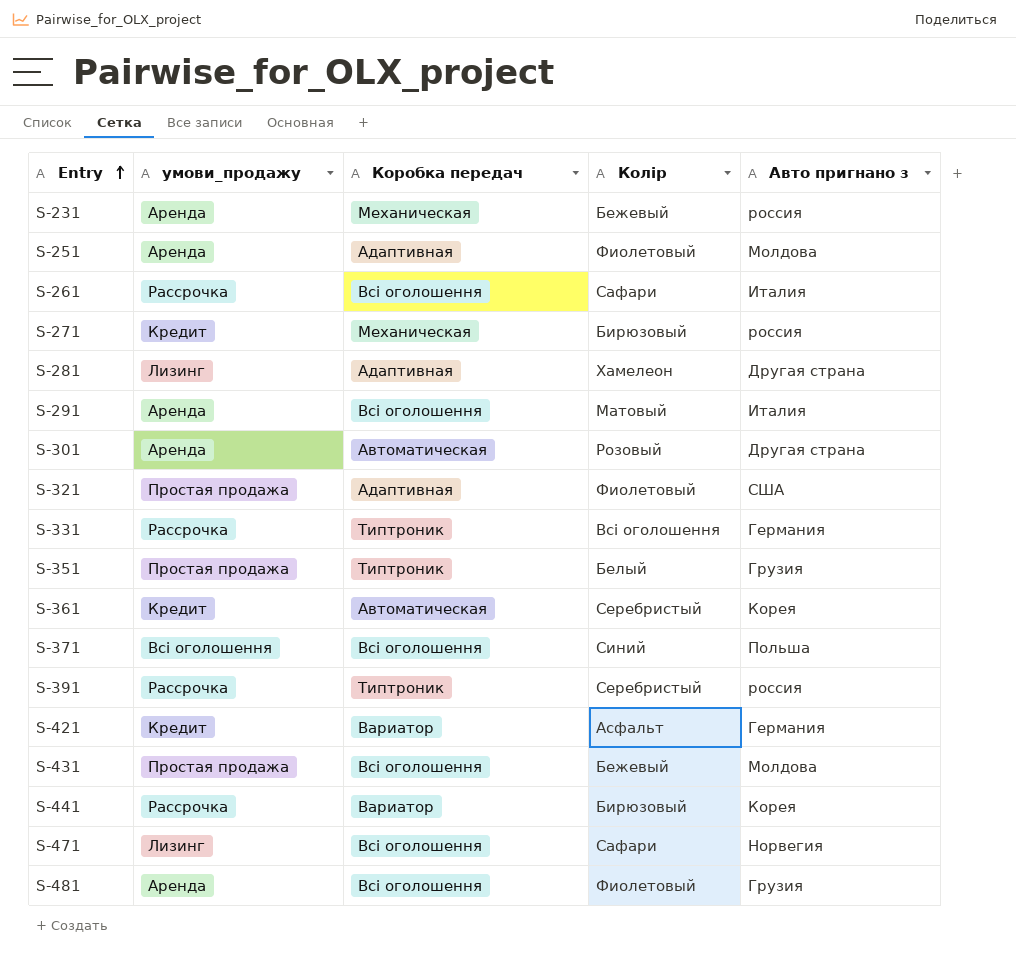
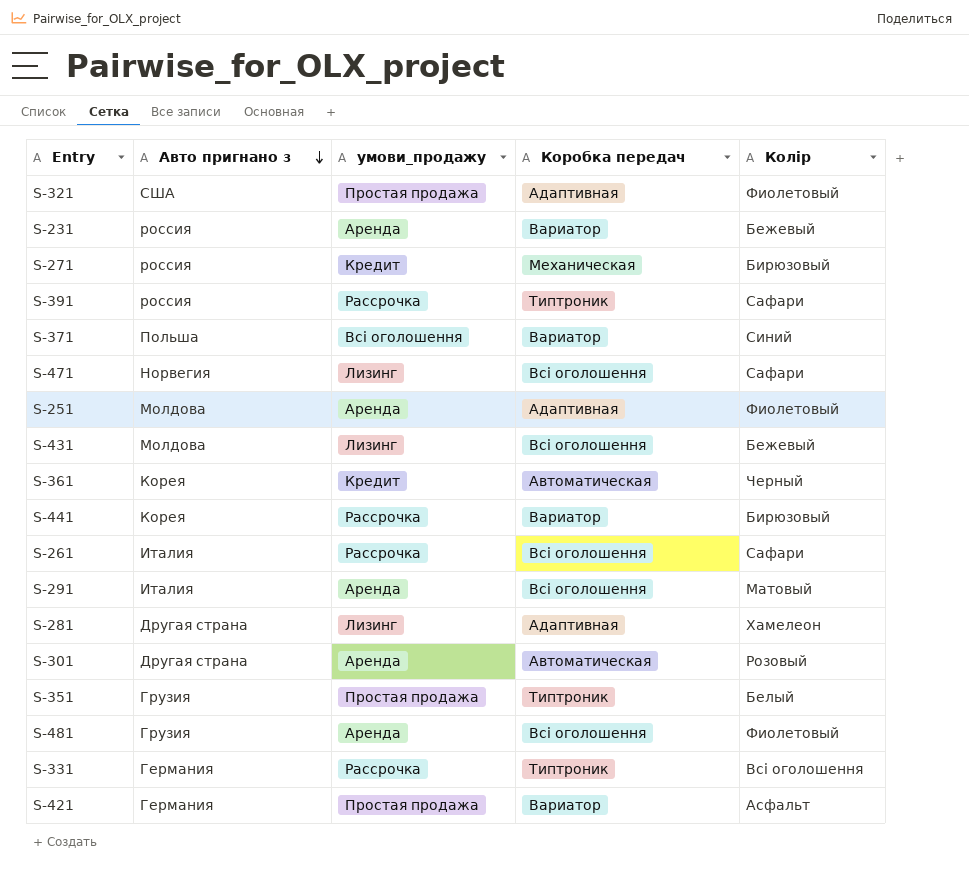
row order: Entry ascending -> Авто пригнано з descending
column Авто пригнано з | position: 5 -> 2
S-231 | Коробка передач: Механическая -> Вариатор
S-391 | Колір: Серебристый -> Сафари
S-371 | Коробка передач: Всі оголошення -> Вариатор
S-431 | умови_продажу: Простая продажа -> Лизинг
S-361 | Колір: Серебристый -> Черный
S-421 | умови_продажу: Кредит -> Простая продажа

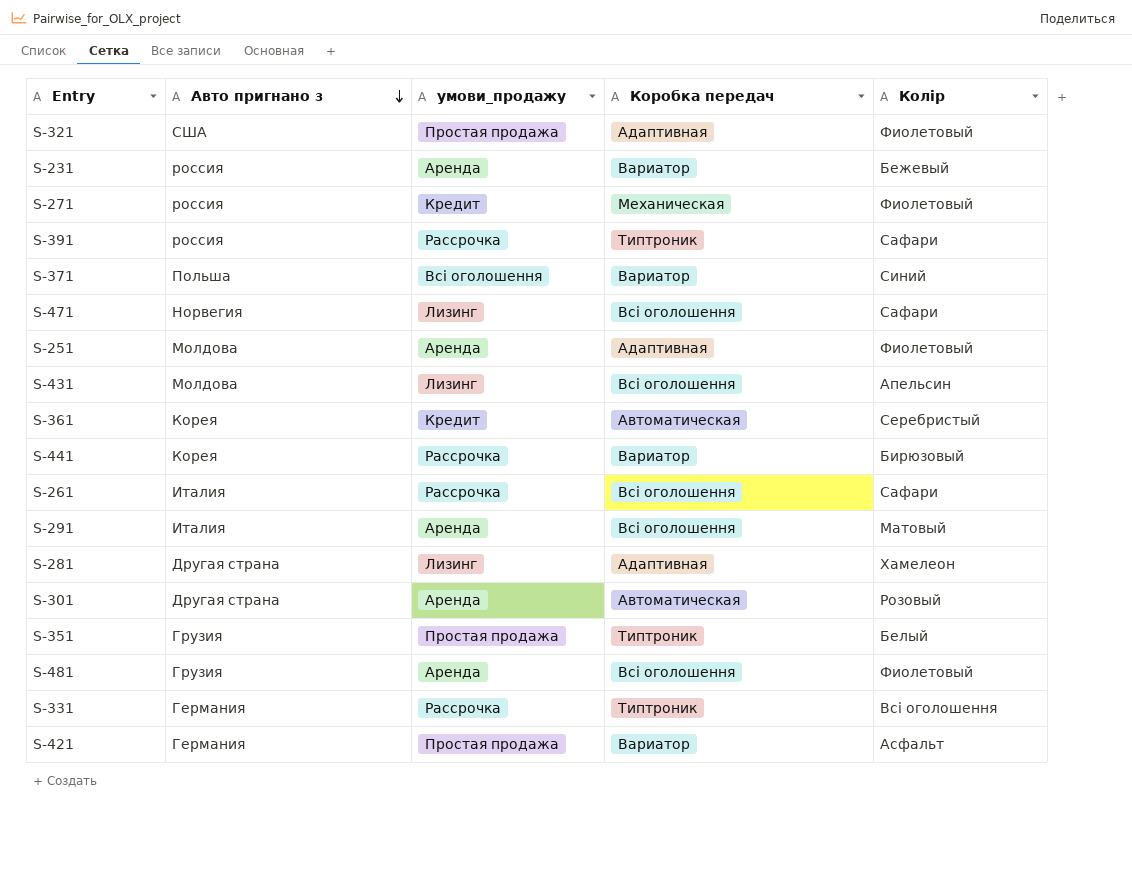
S-271 | Колір: Бирюзовый -> Фиолетовый
S-431 | Колір: Бежевый -> Апельсин
S-361 | Колір: Черный -> Серебристый

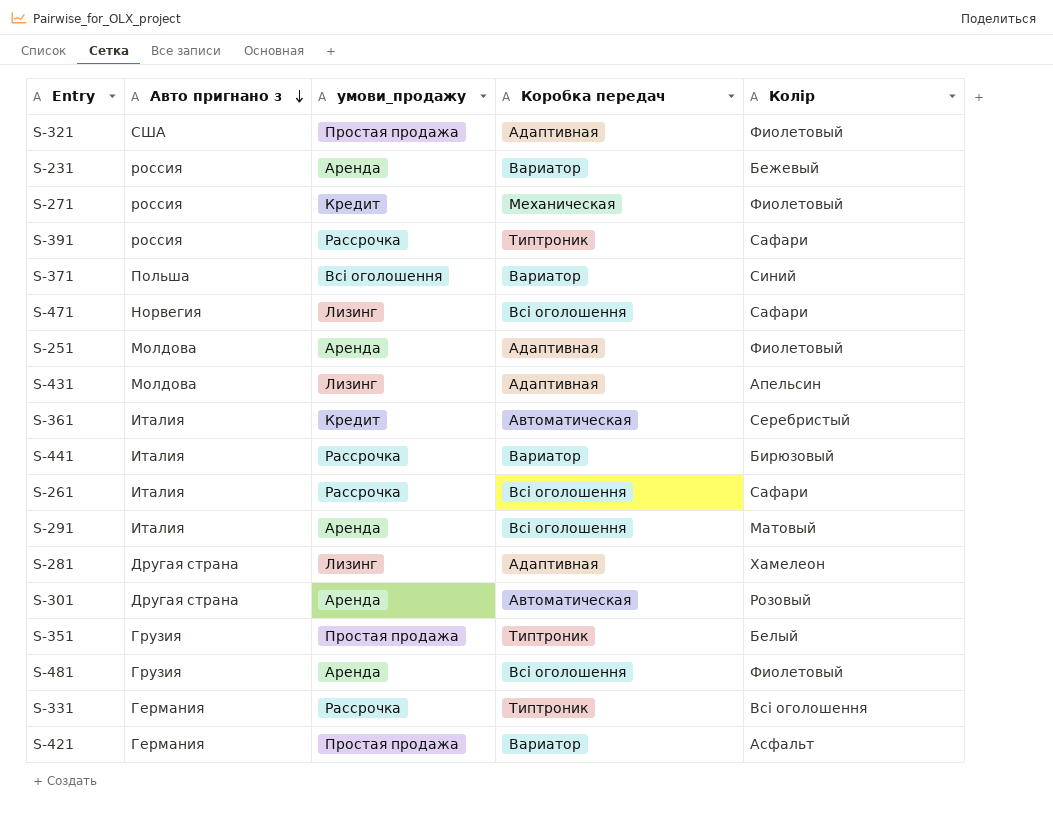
S-431 | Коробка передач: Всі оголошення -> Адаптивная
S-361 | Авто пригнано з: Корея -> Италия
S-441 | Авто пригнано з: Корея -> Италия

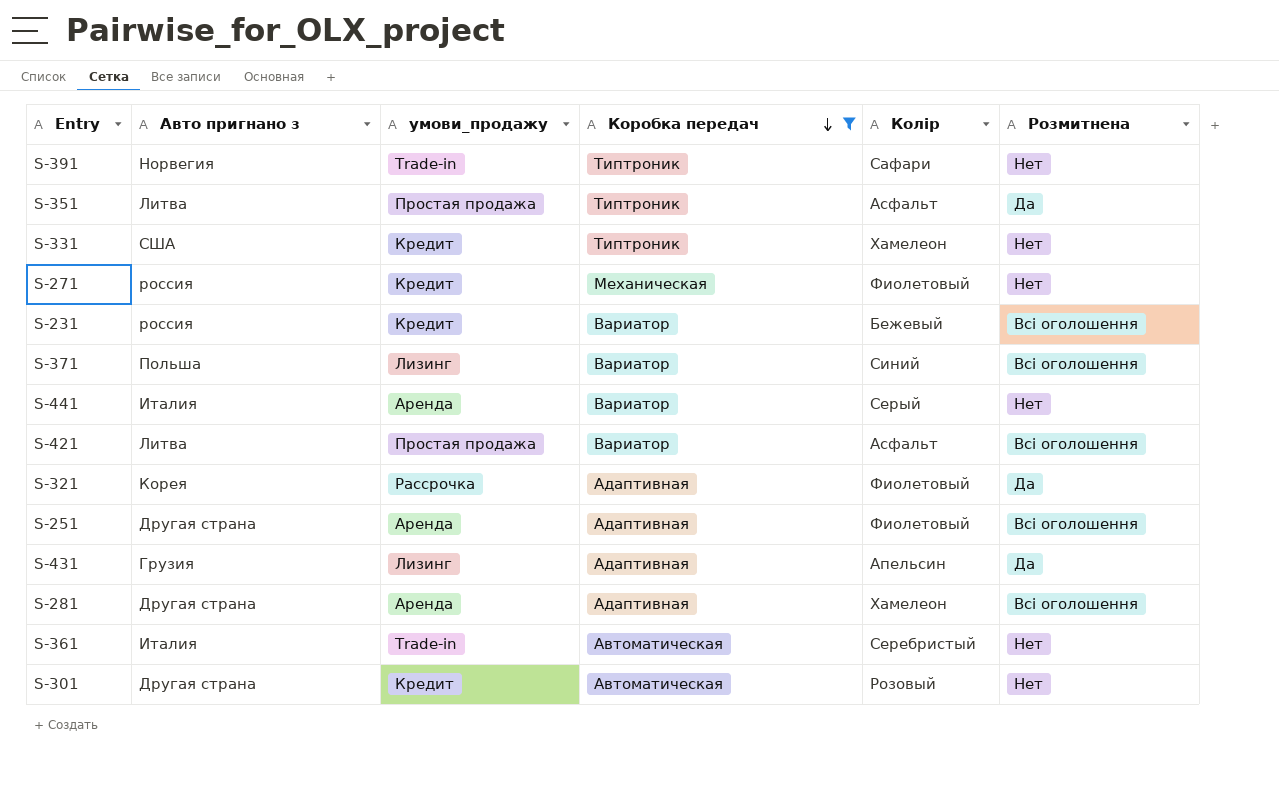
filter: none -> Коробка передач != Всі оголошення
row order: Авто пригнано з descending -> Коробка передач descending
column Розмитнена | position: none -> 6
S-391 | Авто пригнано з: россия -> Норвегия
S-391 | умови_продажу: Рассрочка -> Trade-in
S-351 | Авто пригнано з: Грузия -> Литва
S-351 | Колір: Белый -> Асфальт
S-331 | Авто пригнано з: Германия -> США
S-331 | умови_продажу: Рассрочка -> Кредит
S-331 | Колір: Всі оголошення -> Хамелеон
S-231 | умови_продажу: Аренда -> Кредит
S-371 | умови_продажу: Всі оголошення -> Лизинг
S-441 | умови_продажу: Рассрочка -> Аренда
S-441 | Колір: Бирюзовый -> Серый
S-421 | Авто пригнано з: Германия -> Литва
S-321 | Авто пригнано з: США -> Корея
S-321 | умови_продажу: Простая продажа -> Рассрочка
S-251 | Авто пригнано з: Молдова -> Другая страна
S-431 | Авто пригнано з: Молдова -> Грузия
S-281 | умови_продажу: Лизинг -> Аренда
S-361 | умови_продажу: Кредит -> Trade-in
S-301 | умови_продажу: Аренда -> Кредит

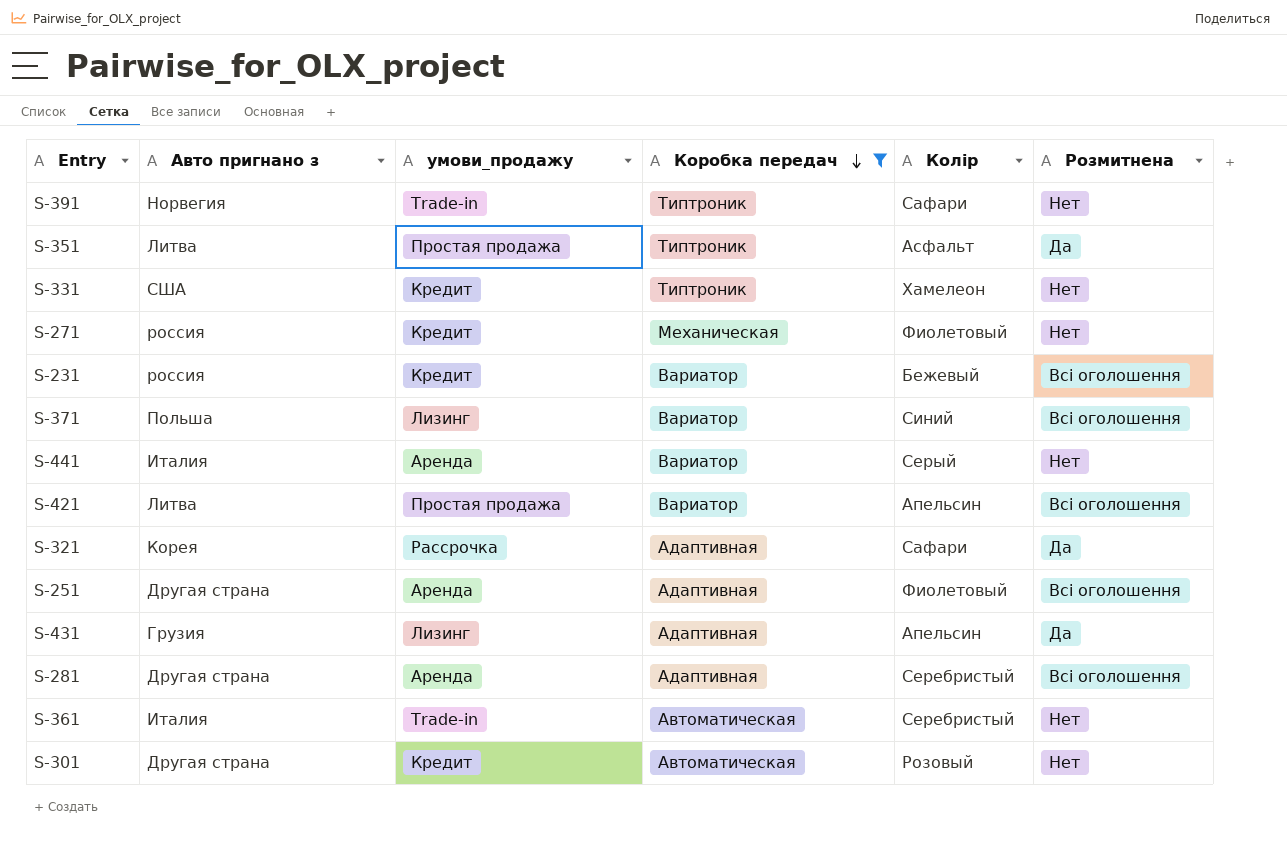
S-421 | Колір: Асфальт -> Апельсин
S-321 | Колір: Фиолетовый -> Сафари
S-281 | Колір: Хамелеон -> Серебристый

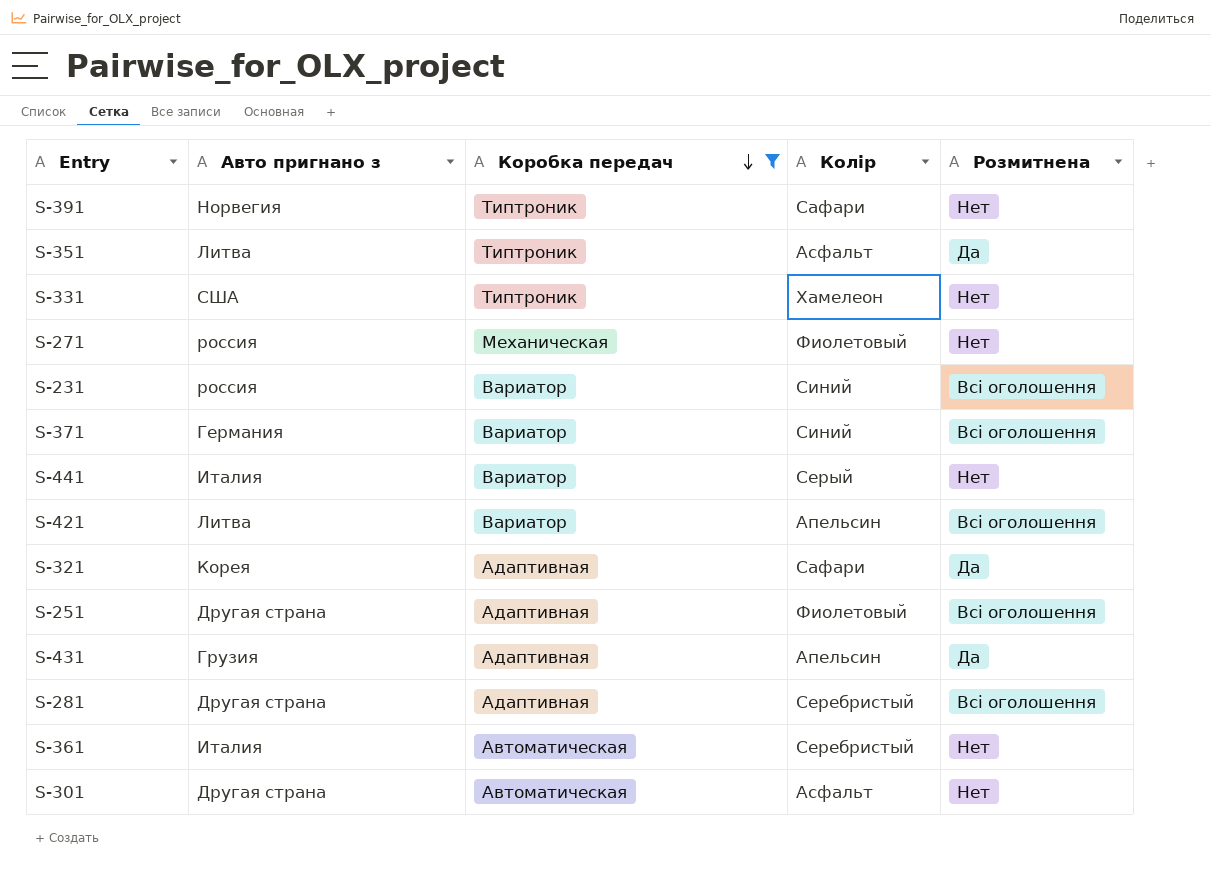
column умови_продажу | position: 3 -> none
S-231 | Колір: Бежевый -> Синий
S-371 | Авто пригнано з: Польша -> Германия
S-301 | Колір: Розовый -> Асфальт

